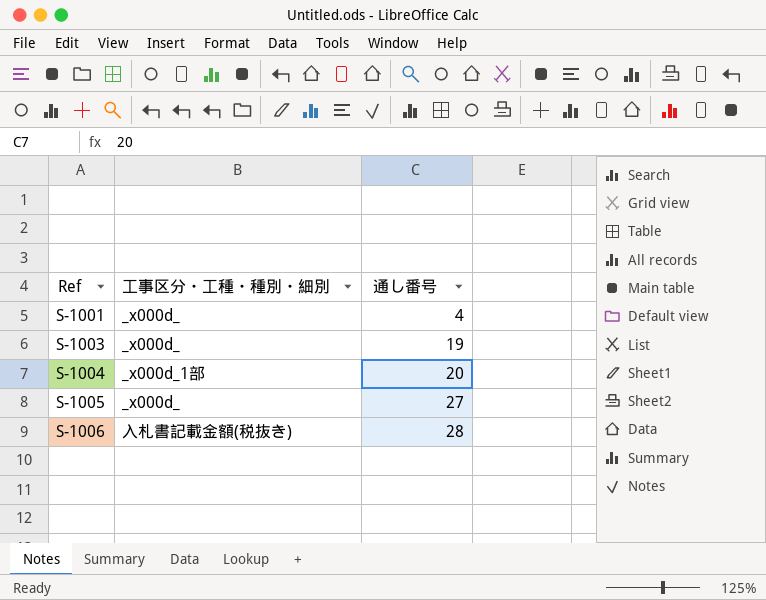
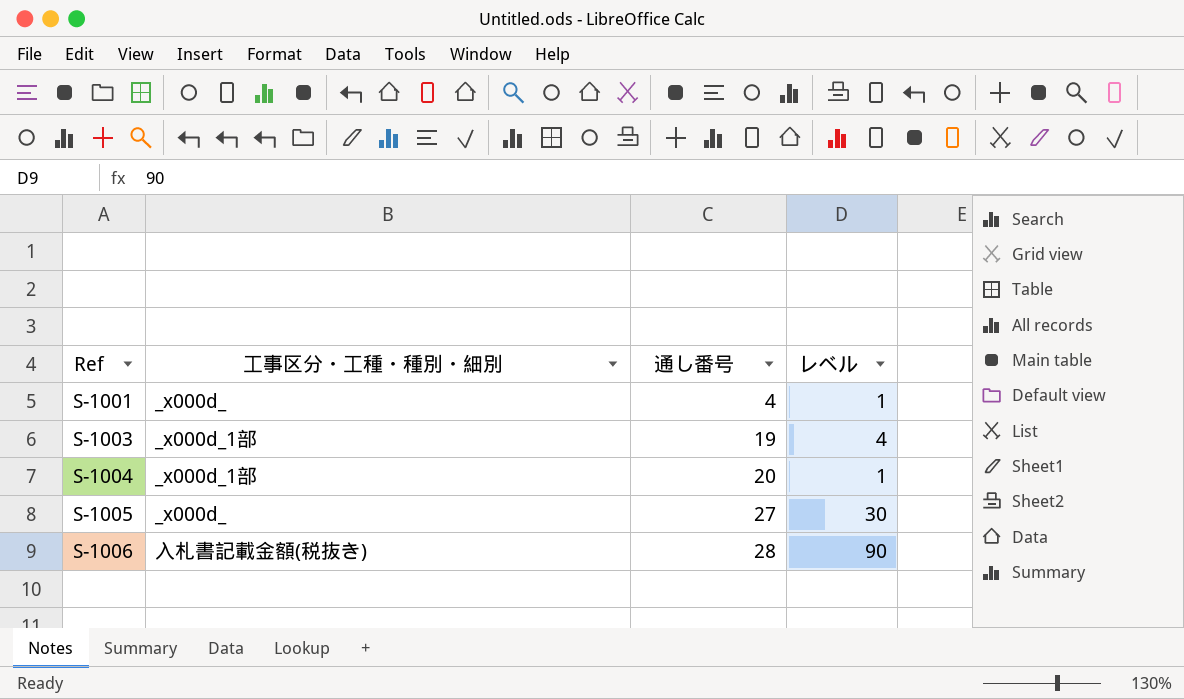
column レベル | position: none -> 4
S-1003 | 工事区分・工種・種別・細別: _x000d_ -> _x000d_1部

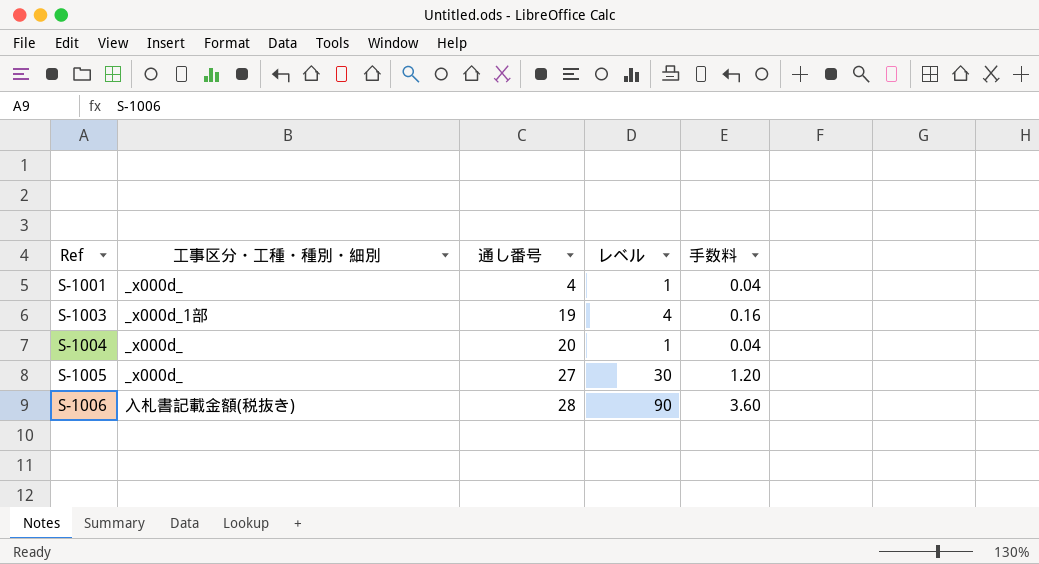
column 手数料 | formula: none -> [レベル] * 0.04
S-1004 | 工事区分・工種・種別・細別: _x000d_1部 -> _x000d_

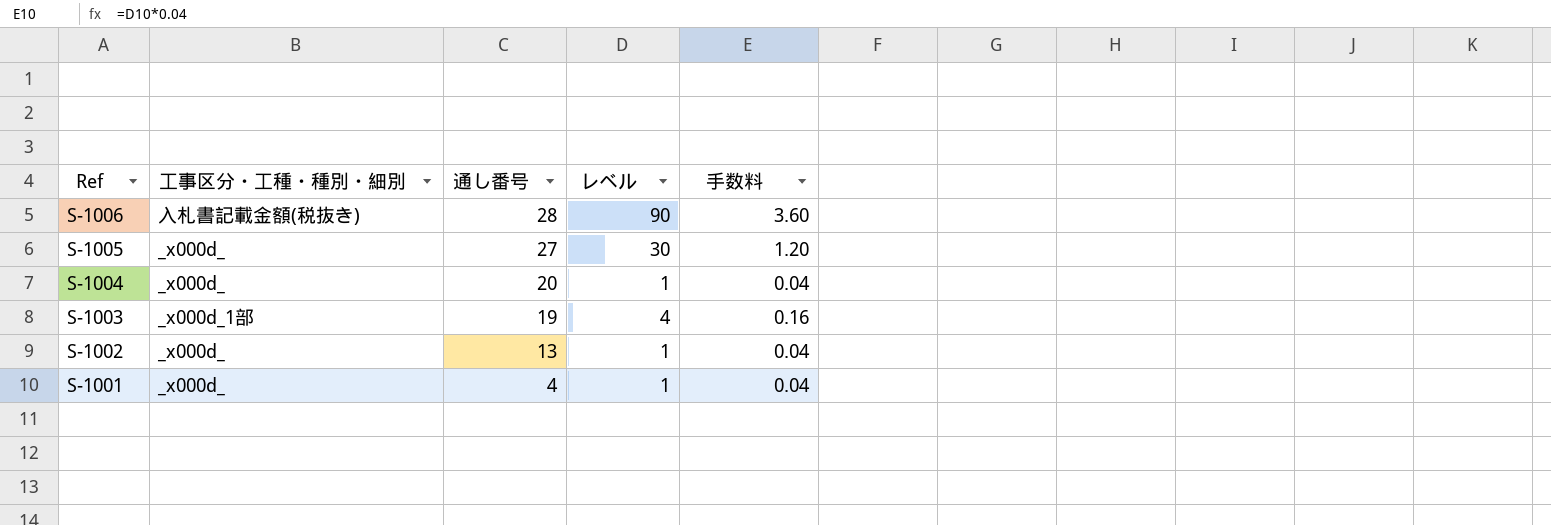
row order: Ref ascending -> Ref descending
row S-1002: none -> _x000d_ | 13 | 1 | 0.04

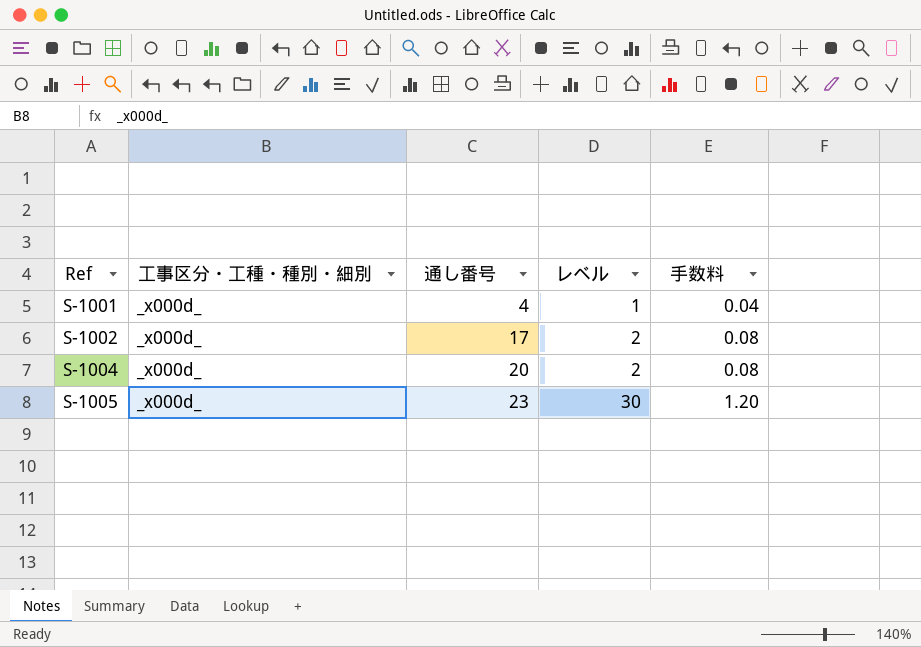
row order: Ref descending -> Ref ascending
row S-1006: 入札書記載金額(税抜き) | 28 | 90 | 3.60 -> none
row S-1003: _x000d_1部 | 19 | 4 | 0.16 -> none
S-1002 | 通し番号: 13 -> 17
S-1002 | レベル: 1 -> 2
S-1002 | 手数料: 0.04 -> 0.08
S-1004 | レベル: 1 -> 2
S-1004 | 手数料: 0.04 -> 0.08
S-1005 | 通し番号: 27 -> 23

